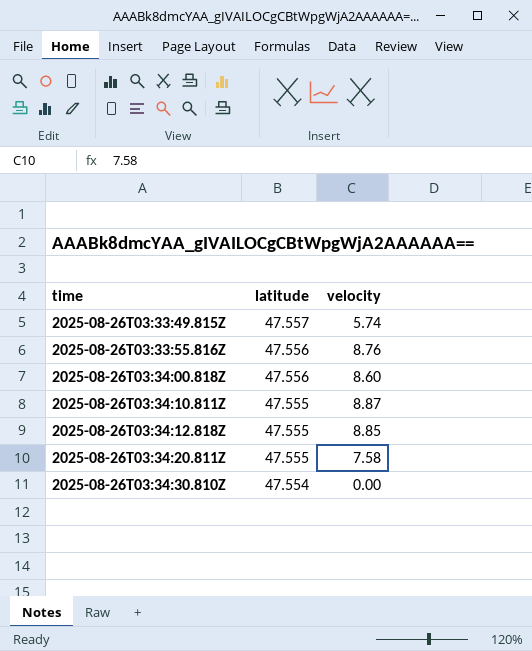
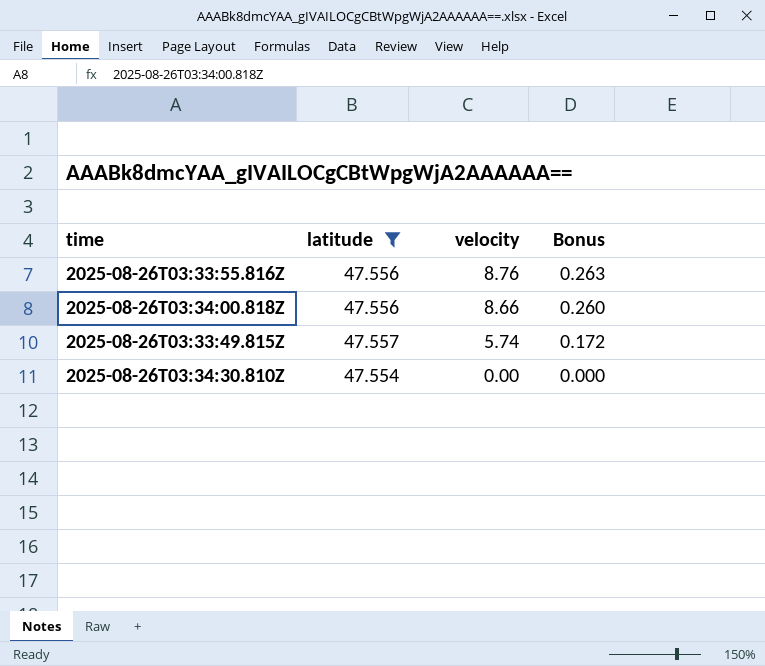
filter: none -> latitude != 47.555
row order: time ascending -> velocity descending
column Bonus | formula: none -> [velocity] * 0.03
2025-08-26T03:34:00.818Z | velocity: 8.60 -> 8.66

